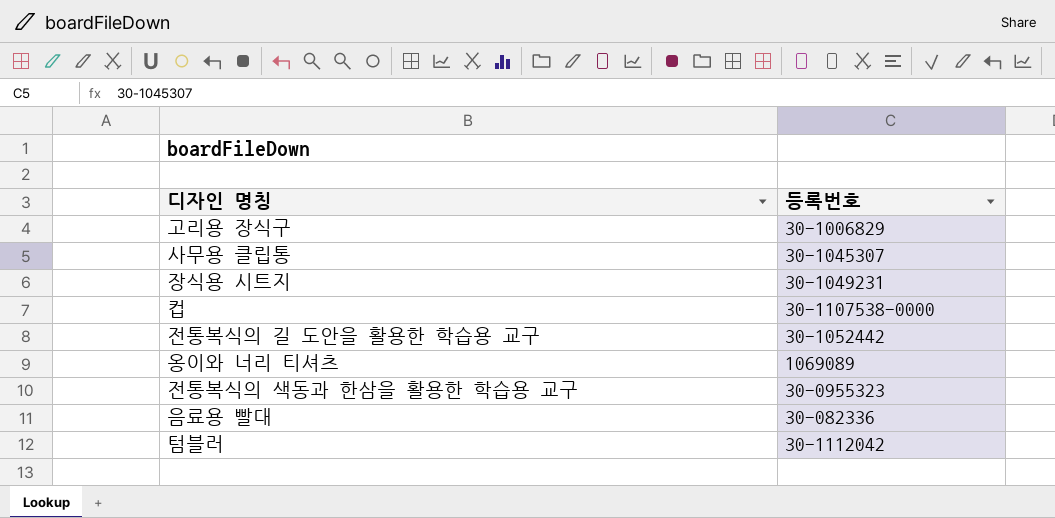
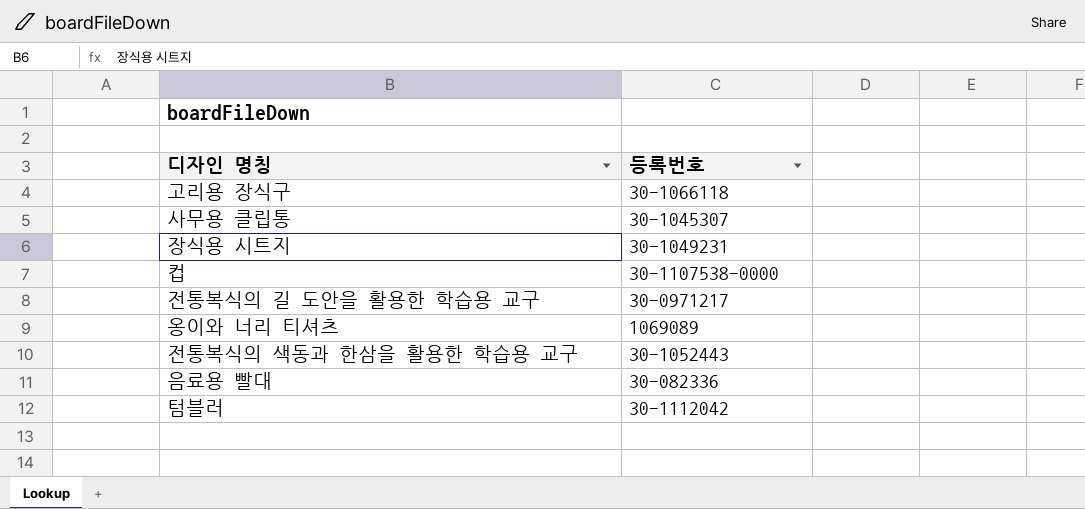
고리용 장식구 | 등록번호: 30-1006829 -> 30-1066118
전통복식의 길 도안을 활용한 학습용 교구 | 등록번호: 30-1052442 -> 30-0971217
전통복식의 색동과 한삼을 활용한 학습용 교구 | 등록번호: 30-0955323 -> 30-1052443

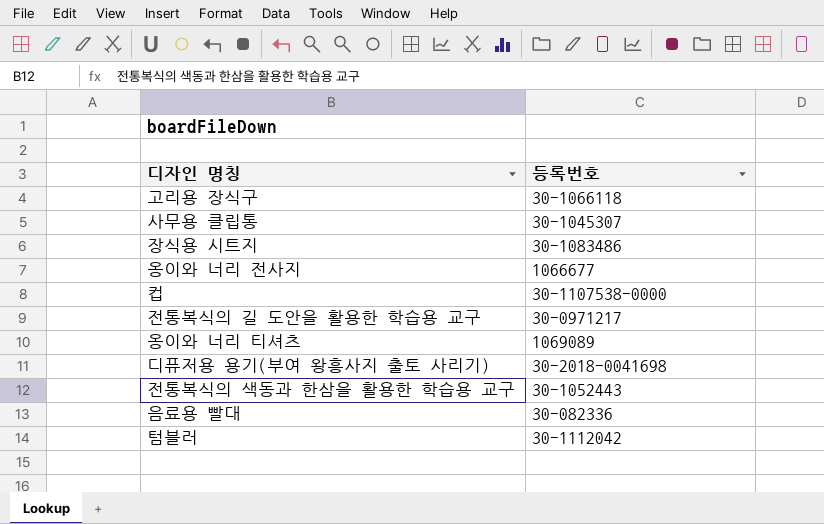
장식용 시트지 | 등록번호: 30-1049231 -> 30-1083486
row 옹이와 너리 전사지: none -> 1066677
row 디퓨저용 용기(부여 왕흥사지 출토 사리기): none -> 30-2018-0041698

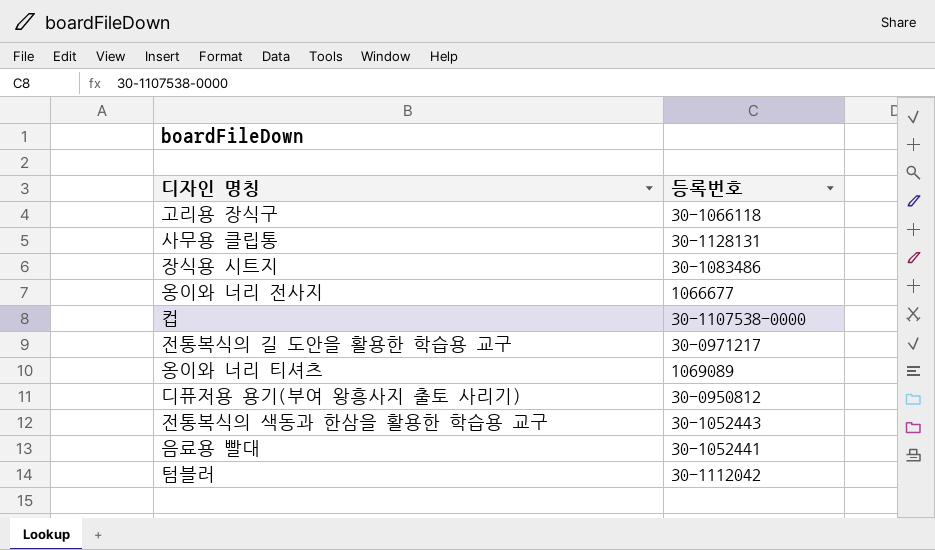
사무용 클립통 | 등록번호: 30-1045307 -> 30-1128131
디퓨저용 용기(부여 왕흥사지 출토 사리기) | 등록번호: 30-2018-0041698 -> 30-0950812
음료용 빨대 | 등록번호: 30-082336 -> 30-1052441

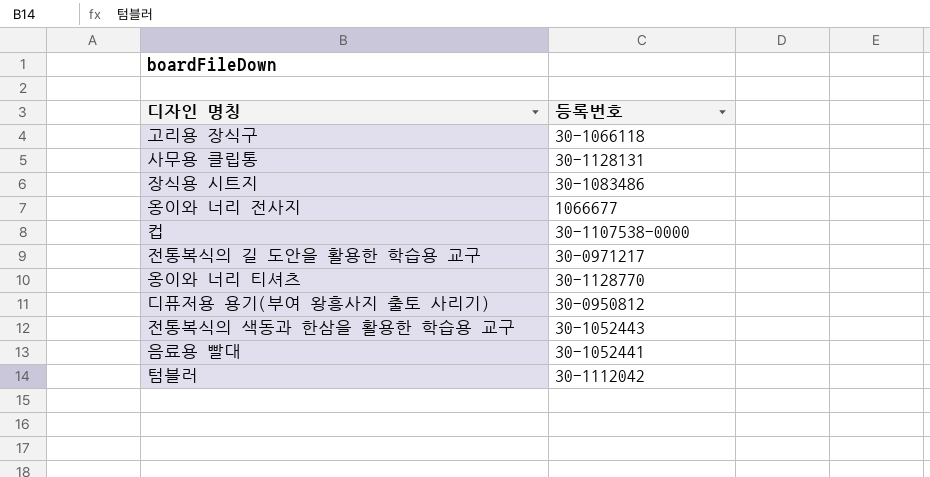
옹이와 너리 티셔츠 | 등록번호: 1069089 -> 30-1128770

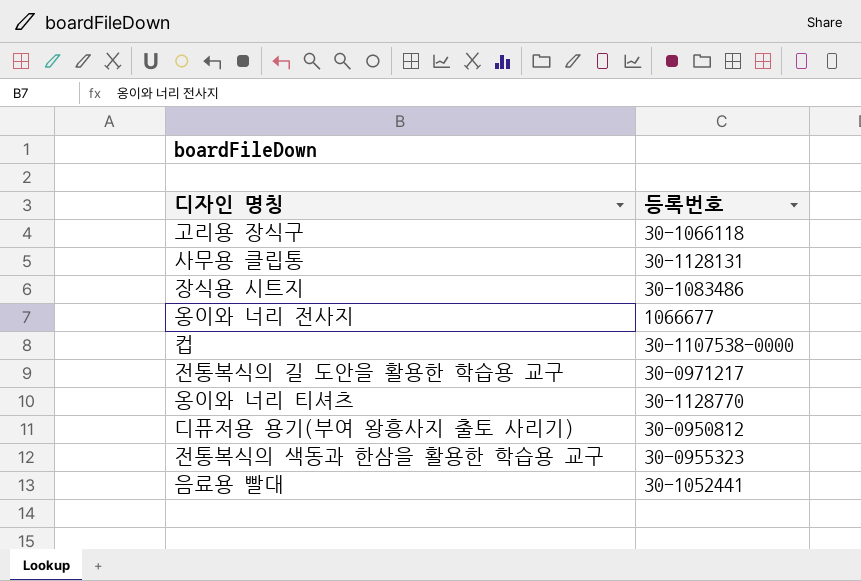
row 텀블러: 30-1112042 -> none
전통복식의 색동과 한삼을 활용한 학습용 교구 | 등록번호: 30-1052443 -> 30-0955323

